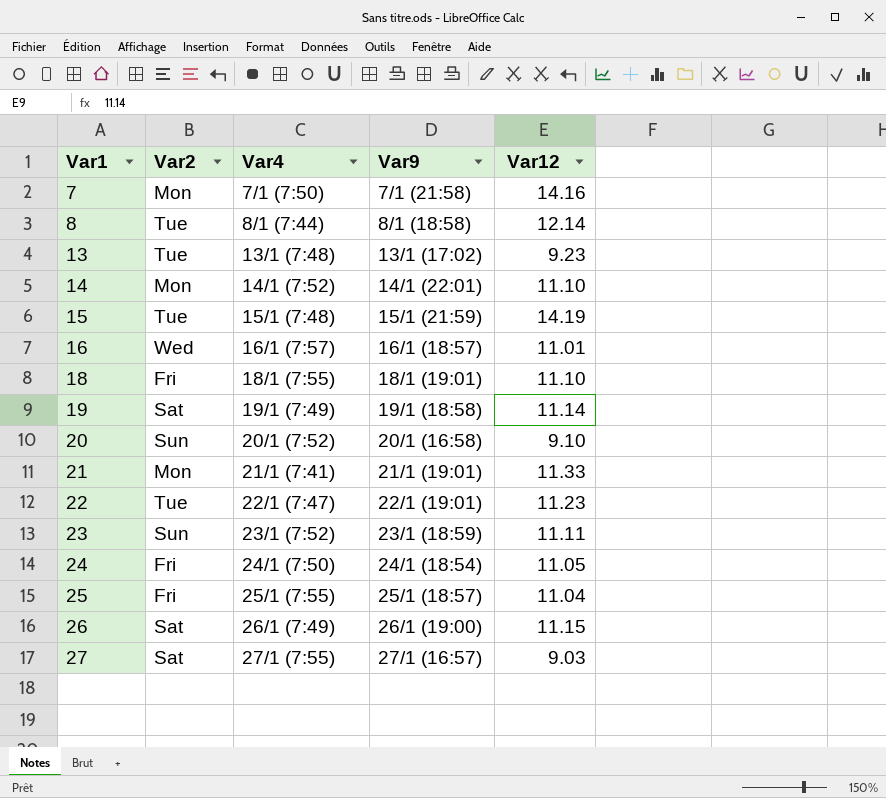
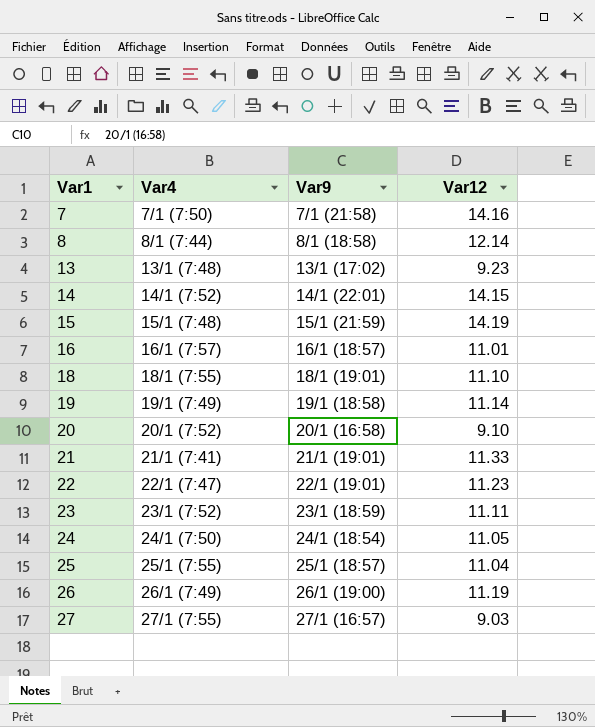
column Var2 | position: 2 -> none
14 | Var12: 11.10 -> 14.15
26 | Var12: 11.15 -> 11.19

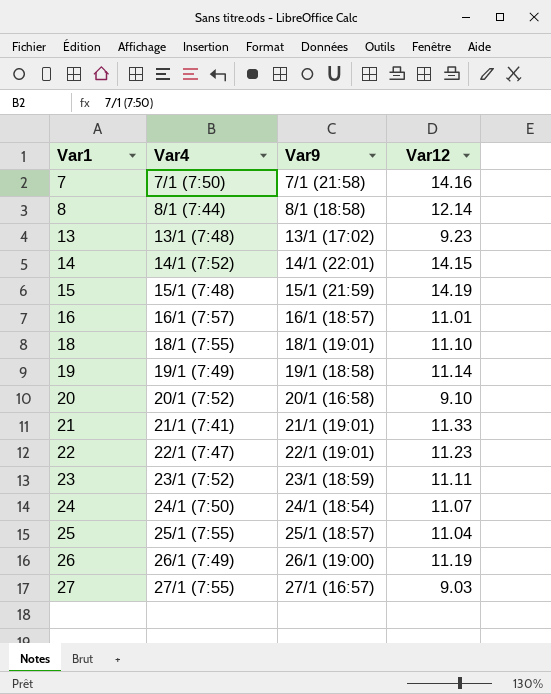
24 | Var12: 11.05 -> 11.07

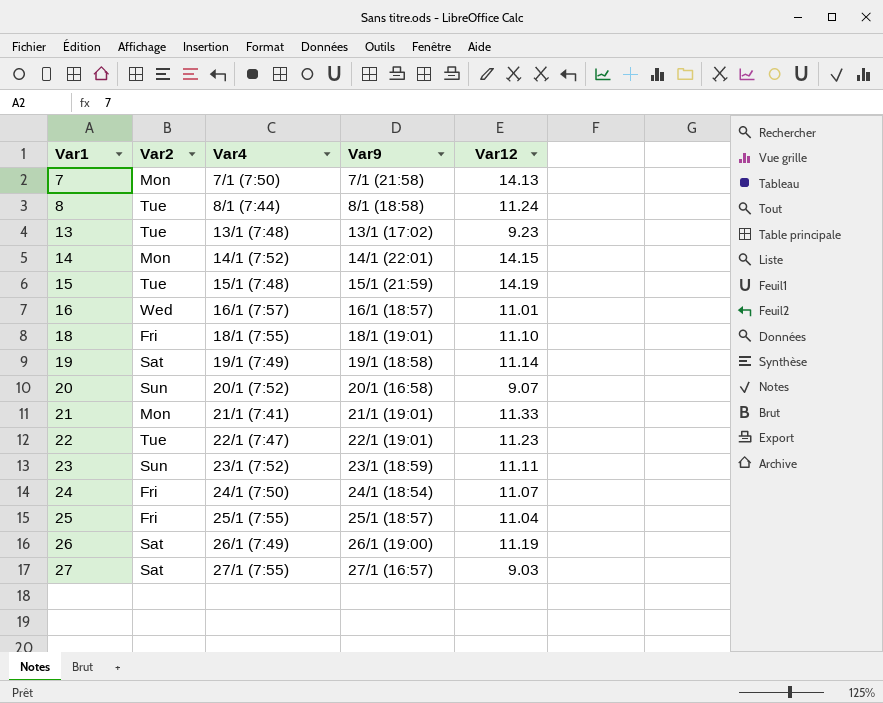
column Var2 | position: none -> 2
7 | Var12: 14.16 -> 14.13
8 | Var12: 12.14 -> 11.24
20 | Var12: 9.10 -> 9.07

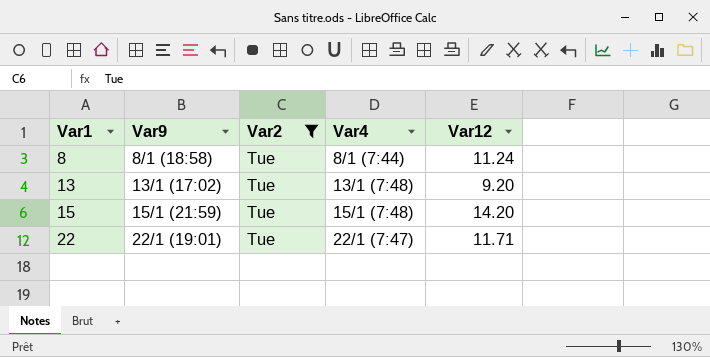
filter: none -> Var2 = Tue
column Var9 | position: 4 -> 2
13 | Var12: 9.23 -> 9.20
15 | Var12: 14.19 -> 14.20
22 | Var12: 11.23 -> 11.71

